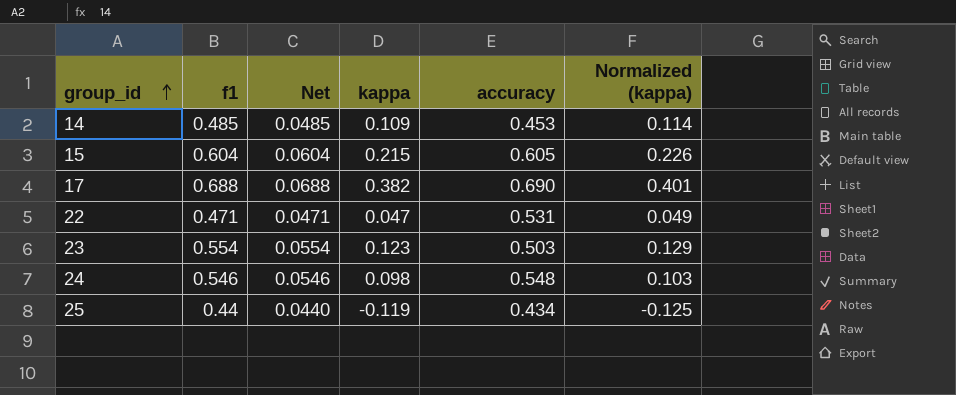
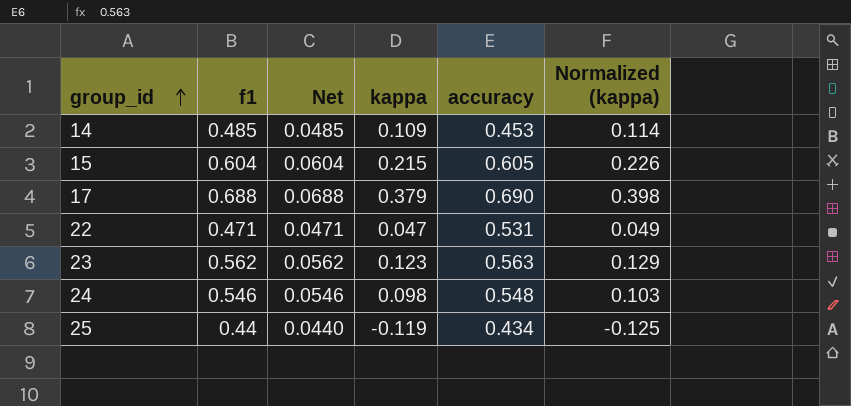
17 | kappa: 0.382 -> 0.379
17 | Normalized (kappa): 0.401 -> 0.398
23 | f1: 0.554 -> 0.562
23 | Net: 0.0554 -> 0.0562
23 | accuracy: 0.503 -> 0.563

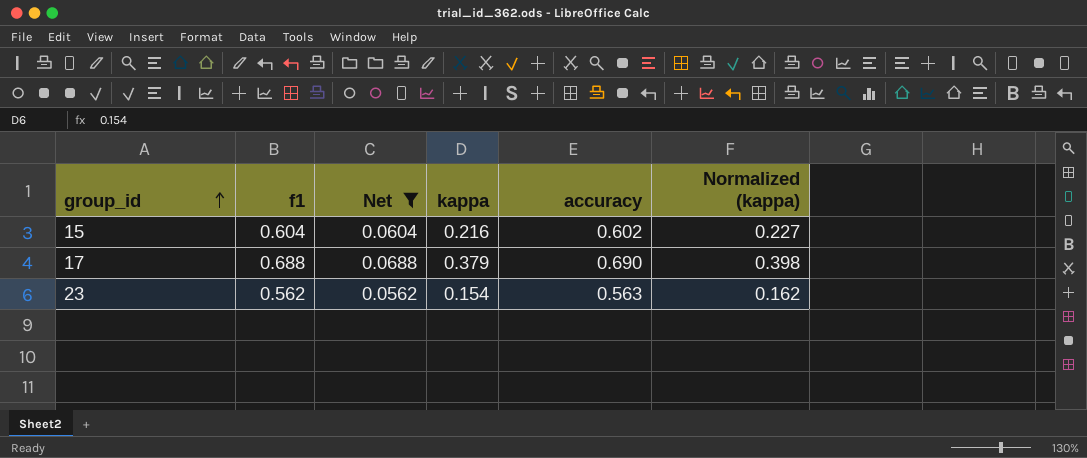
filter: none -> Net >= 0.0562
15 | kappa: 0.215 -> 0.216
15 | accuracy: 0.605 -> 0.602
15 | Normalized (kappa): 0.226 -> 0.227
23 | kappa: 0.123 -> 0.154
23 | Normalized (kappa): 0.129 -> 0.162

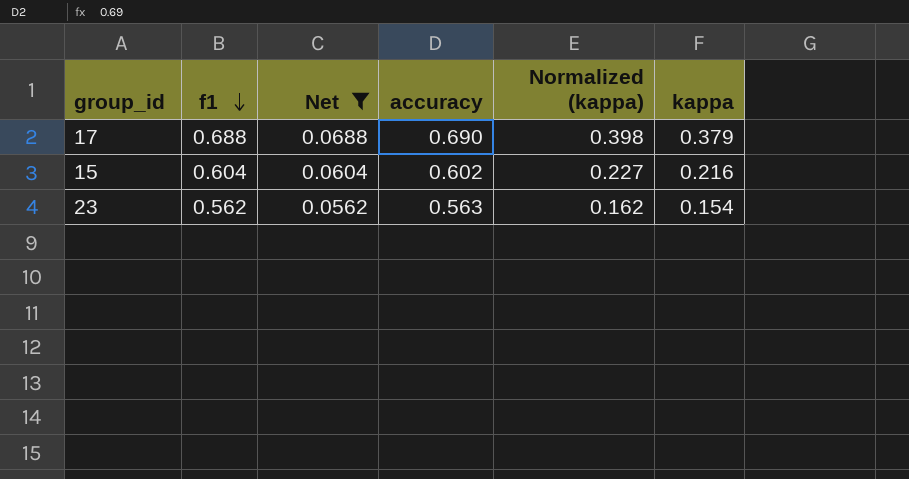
row order: group_id ascending -> f1 descending
column kappa | position: 4 -> 6

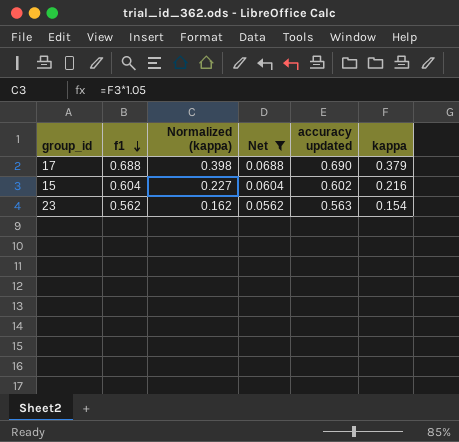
column Normalized (kappa) | position: 5 -> 3
column name: accuracy -> accuracy updated

